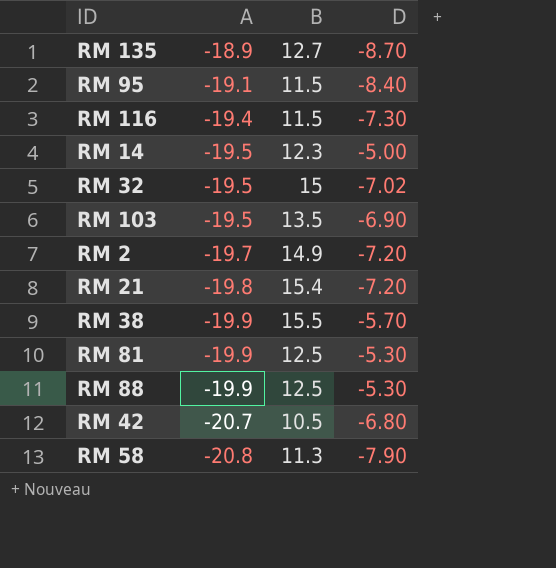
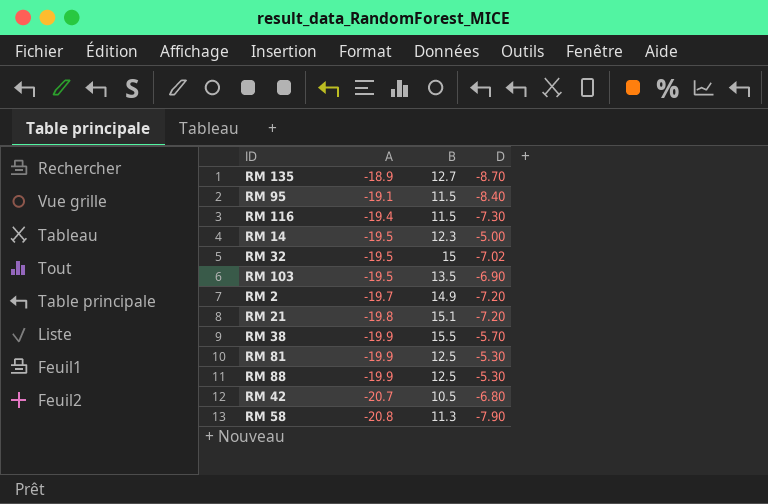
RM 21 | B: 15.4 -> 15.1

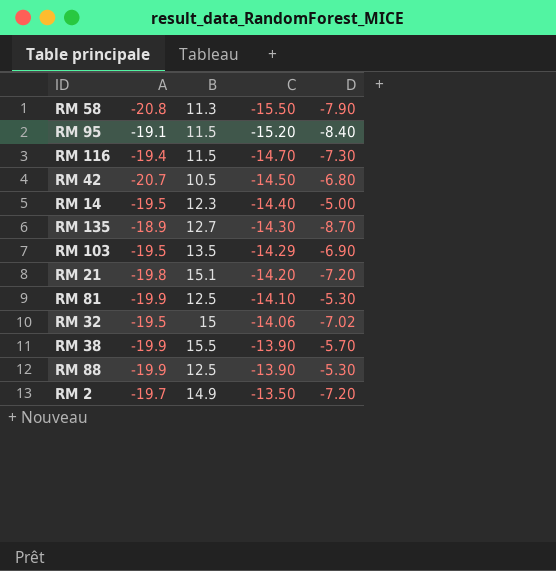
row order: A descending -> C ascending
column C | position: none -> 4

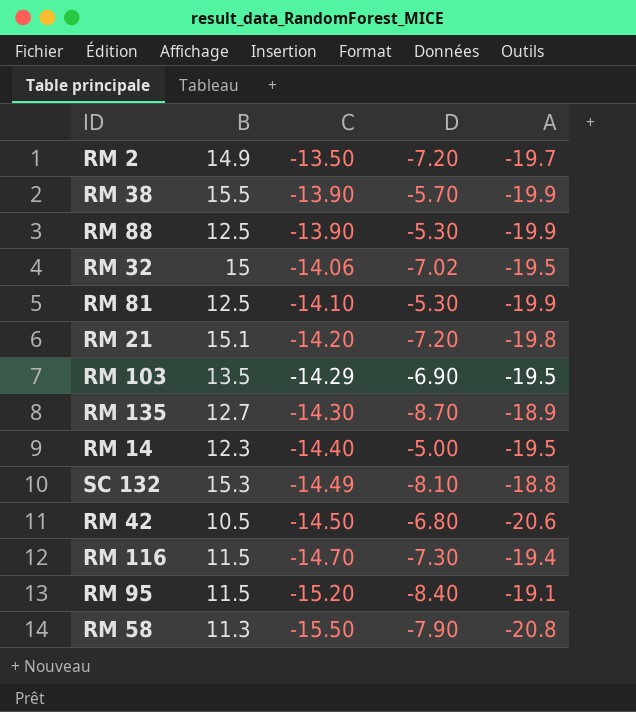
row order: C ascending -> C descending
column A | position: 2 -> 5
row SC 132: none -> 15.3 | -14.49 | -8.10 | -18.8
RM 42 | A: -20.7 -> -20.6

